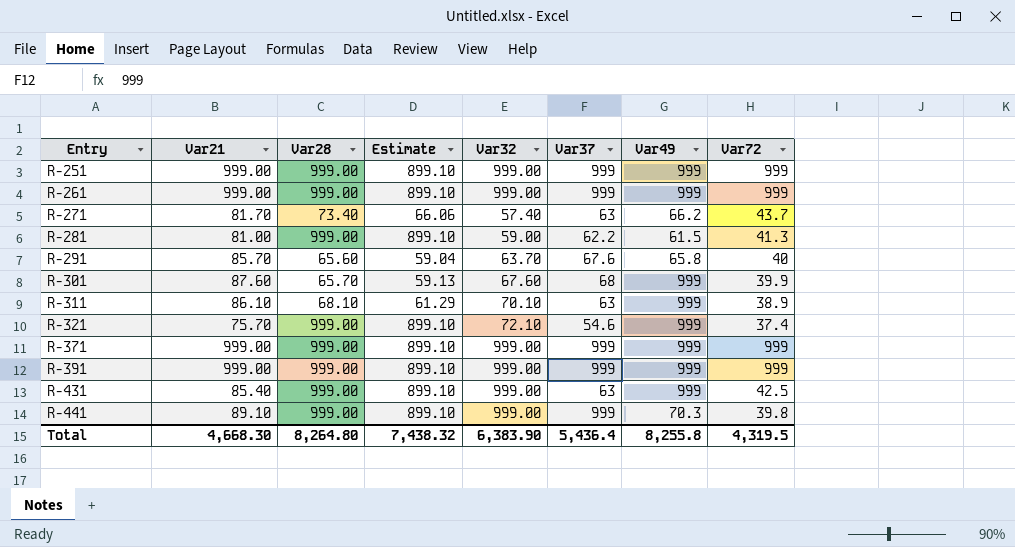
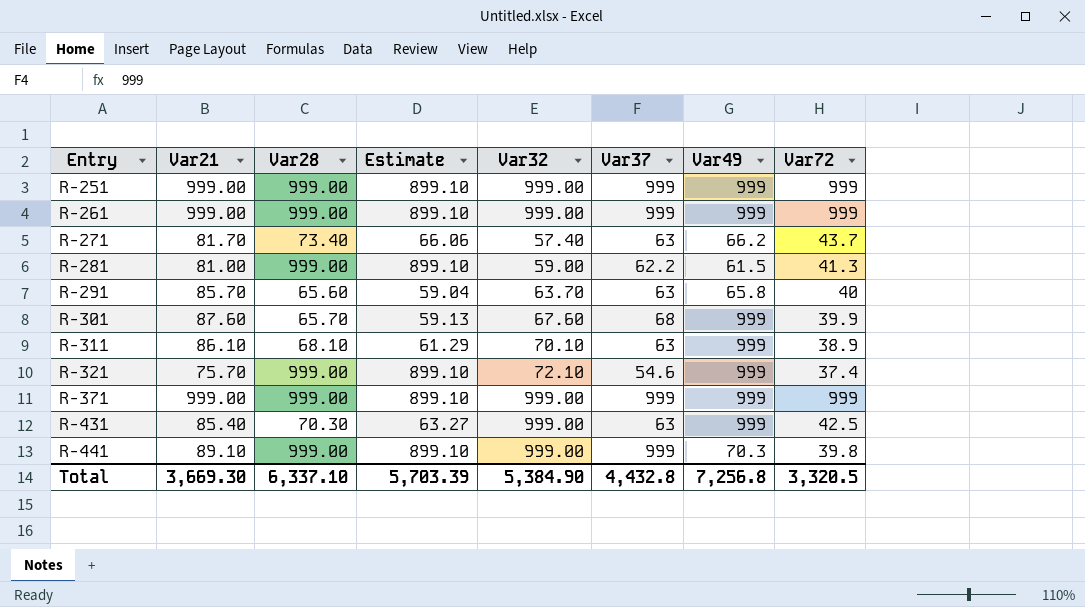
row R-391: 999.00 | 999.00 | 899.10 | 999.00 | 999 | 999 | 999 -> none
R-291 | Var37: 67.6 -> 63
R-431 | Var28: 999.00 -> 70.30
R-431 | Estimate: 899.10 -> 63.27
Total | Var21: 4,668.30 -> 3,669.30
Total | Var28: 8,264.80 -> 6,337.10
Total | Estimate: 7,438.32 -> 5,703.39
Total | Var32: 6,383.90 -> 5,384.90
Total | Var37: 5,436.4 -> 4,432.8
Total | Var49: 8,255.8 -> 7,256.8
Total | Var72: 4,319.5 -> 3,320.5

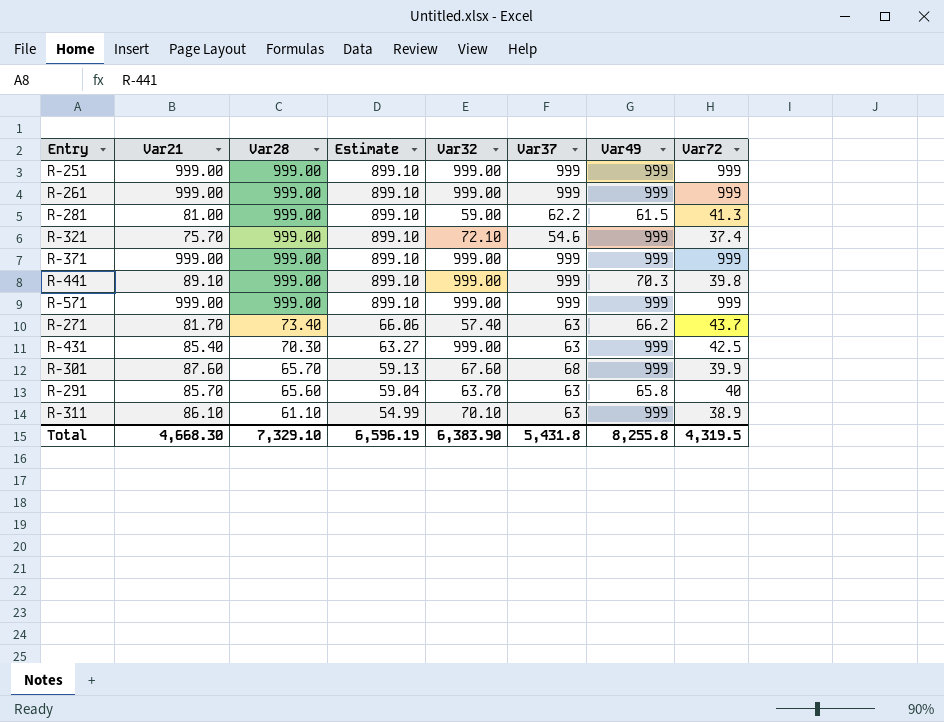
row order: Entry ascending -> Var28 descending
row R-571: none -> 999.00 | 999.00 | 899.10 | 999.00 | 999 | 999 | 999
R-311 | Var28: 68.10 -> 61.10
R-311 | Estimate: 61.29 -> 54.99
Total | Var21: 3,669.30 -> 4,668.30
Total | Var28: 6,337.10 -> 7,329.10
Total | Estimate: 5,703.39 -> 6,596.19
Total | Var32: 5,384.90 -> 6,383.90
Total | Var37: 4,432.8 -> 5,431.8
Total | Var49: 7,256.8 -> 8,255.8
Total | Var72: 3,320.5 -> 4,319.5

